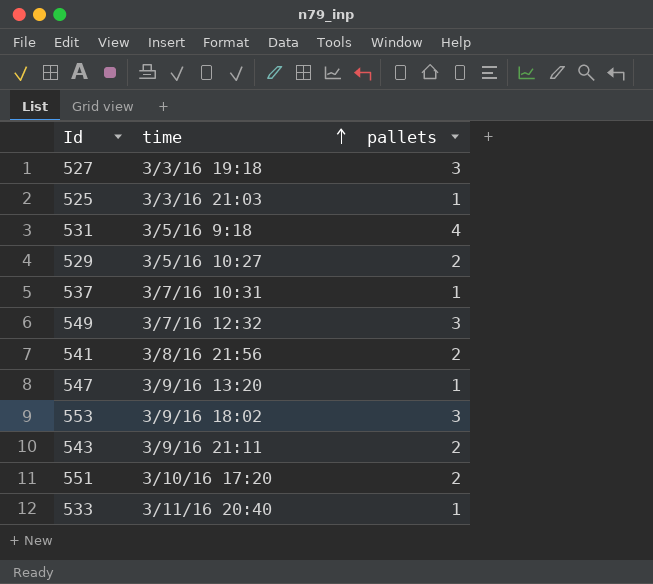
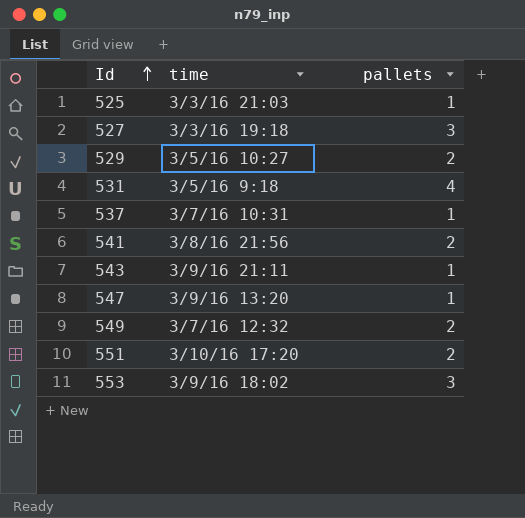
row order: time ascending -> Id ascending
row 533: 3/11/16 20:40 | 1 -> none
543 | pallets: 2 -> 1
549 | pallets: 3 -> 2

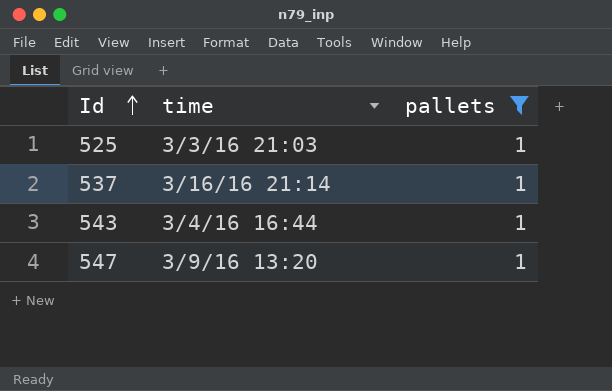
filter: none -> pallets = 1
537 | time: 3/7/16 10:31 -> 3/16/16 21:14
543 | time: 3/9/16 21:11 -> 3/4/16 16:44

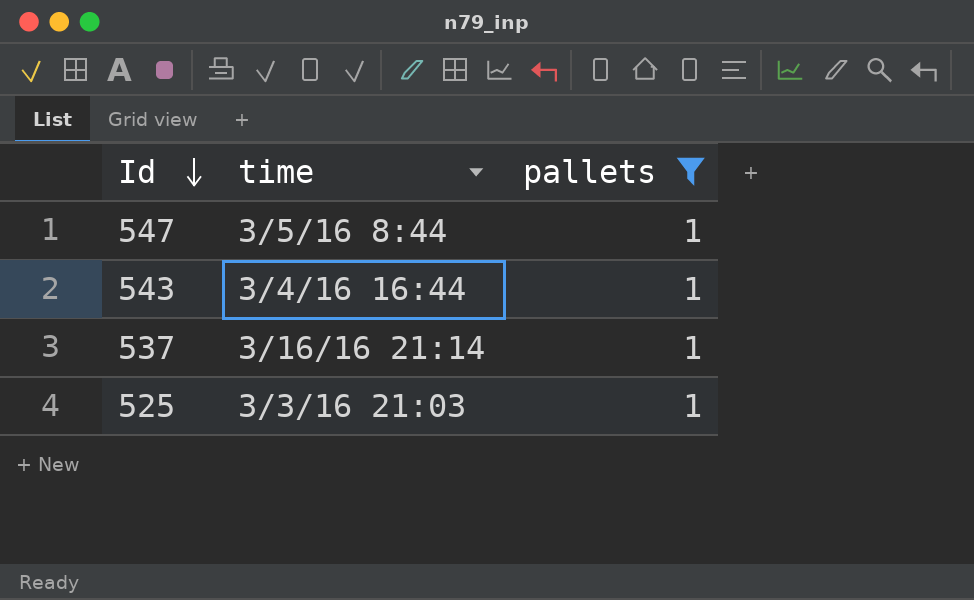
row order: Id ascending -> Id descending
547 | time: 3/9/16 13:20 -> 3/5/16 8:44

